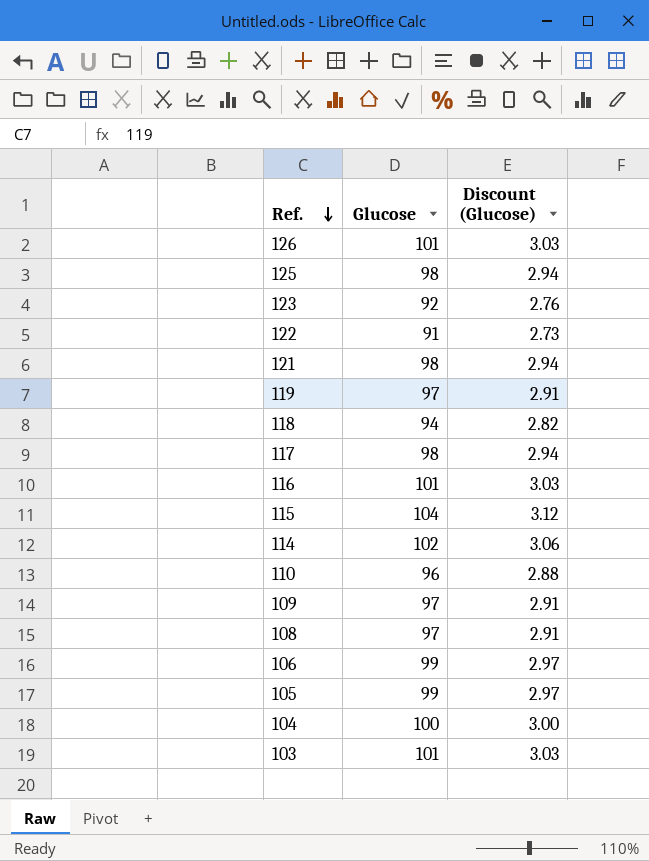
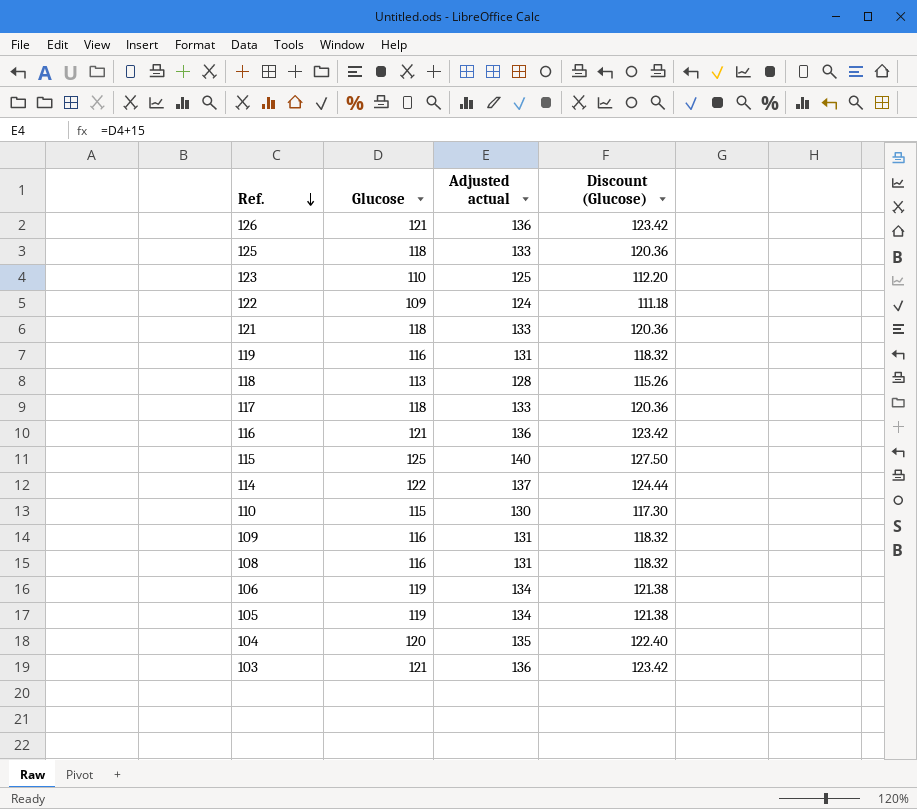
column Adjusted actual | formula: none -> [Glucose] + 15
column Discount (Glucose) | formula: [Glucose] * 0.03 -> [Glucose] * 1.02
126 | Glucose: 101 -> 121
125 | Glucose: 98 -> 118
123 | Glucose: 92 -> 110
122 | Glucose: 91 -> 109
121 | Glucose: 98 -> 118
119 | Glucose: 97 -> 116
118 | Glucose: 94 -> 113
117 | Glucose: 98 -> 118
116 | Glucose: 101 -> 121
115 | Glucose: 104 -> 125
114 | Glucose: 102 -> 122
110 | Glucose: 96 -> 115
109 | Glucose: 97 -> 116
108 | Glucose: 97 -> 116
106 | Glucose: 99 -> 119
105 | Glucose: 99 -> 119
104 | Glucose: 100 -> 120
103 | Glucose: 101 -> 121

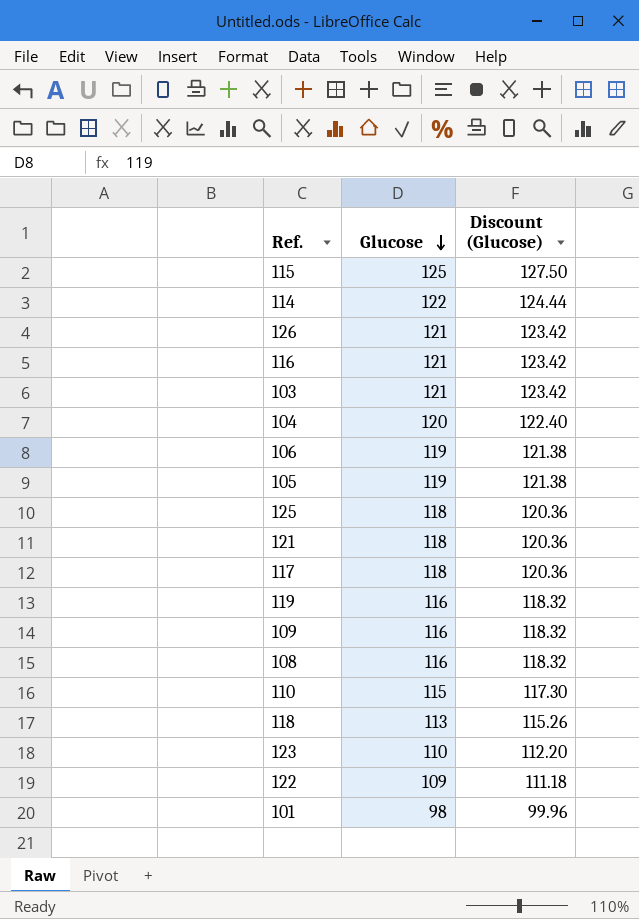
row order: Ref. descending -> Glucose descending
column Adjusted actual | formula: [Glucose] + 15 -> none
row 101: none -> 98 | 99.96

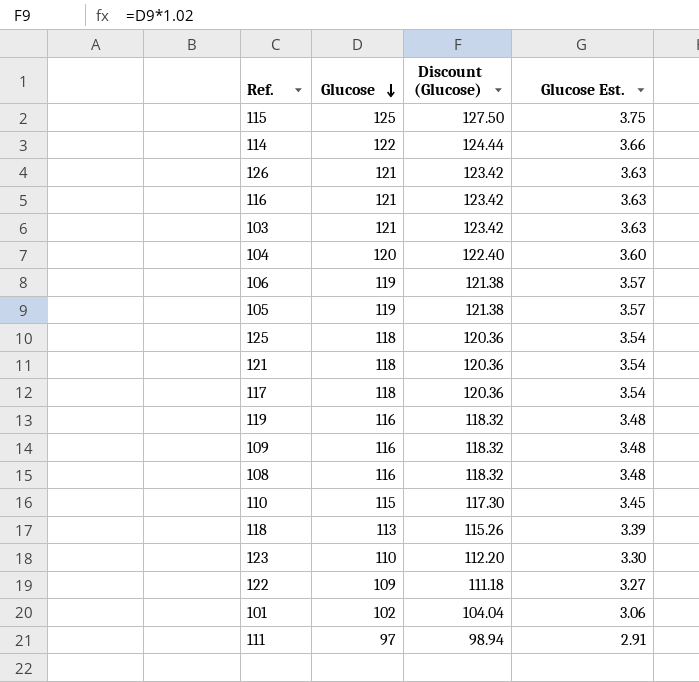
column Glucose Est. | formula: none -> [Glucose] * 0.03
101 | Glucose: 98 -> 102
101 | Discount (Glucose): 99.96 -> 104.04
row 111: none -> 97 | 98.94 | 2.91

